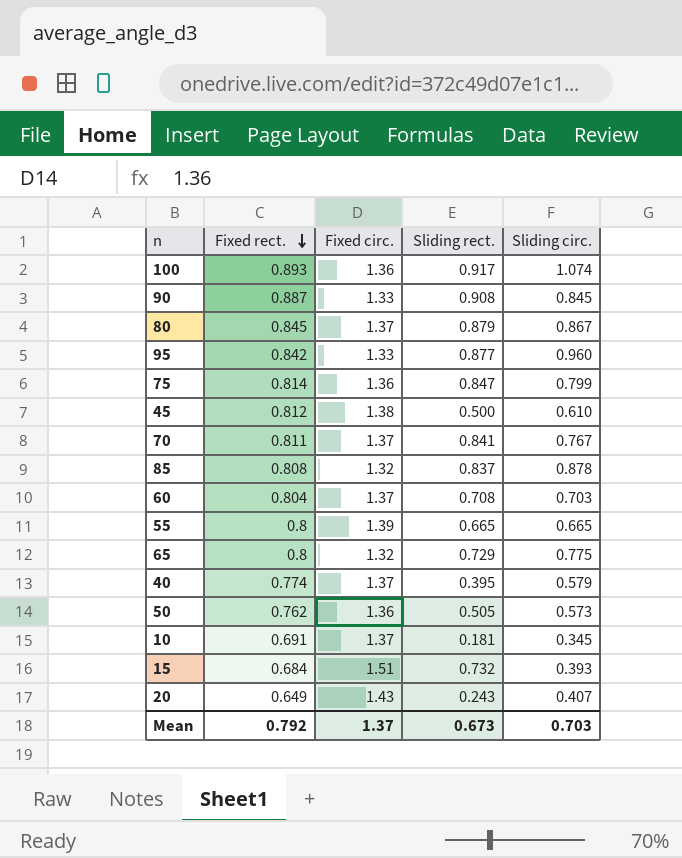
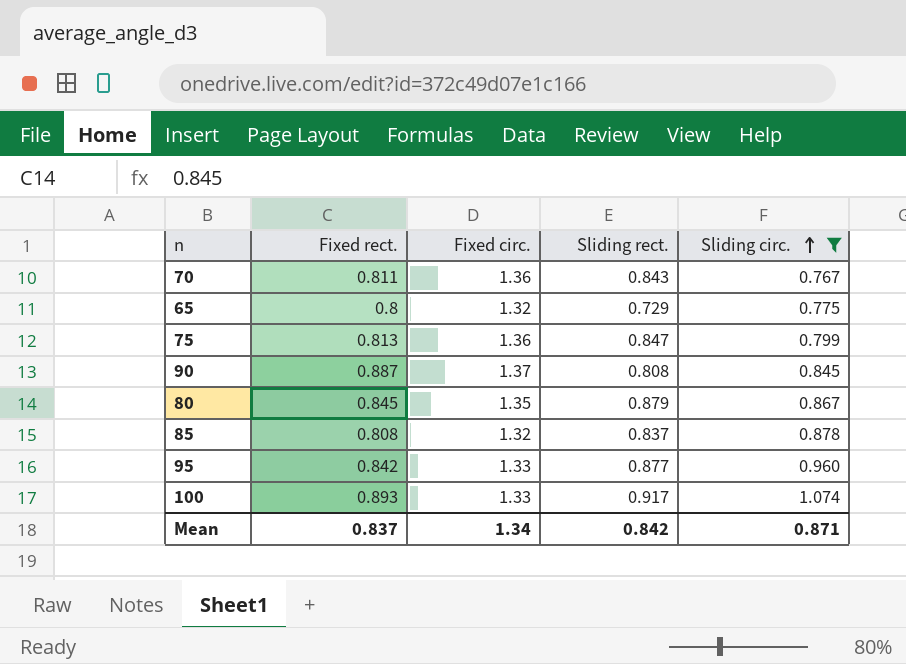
filter: none -> Sliding circ. >= 0.767
row order: Fixed rect. descending -> Sliding circ. ascending
70 | Fixed circ.: 1.37 -> 1.36
70 | Sliding rect.: 0.841 -> 0.843
75 | Fixed rect.: 0.814 -> 0.813
90 | Fixed circ.: 1.33 -> 1.37
90 | Sliding rect.: 0.908 -> 0.808
80 | Fixed circ.: 1.37 -> 1.35
100 | Fixed circ.: 1.36 -> 1.33
Mean | Fixed rect.: 0.792 -> 0.837
Mean | Fixed circ.: 1.37 -> 1.34
Mean | Sliding rect.: 0.673 -> 0.842
Mean | Sliding circ.: 0.703 -> 0.871

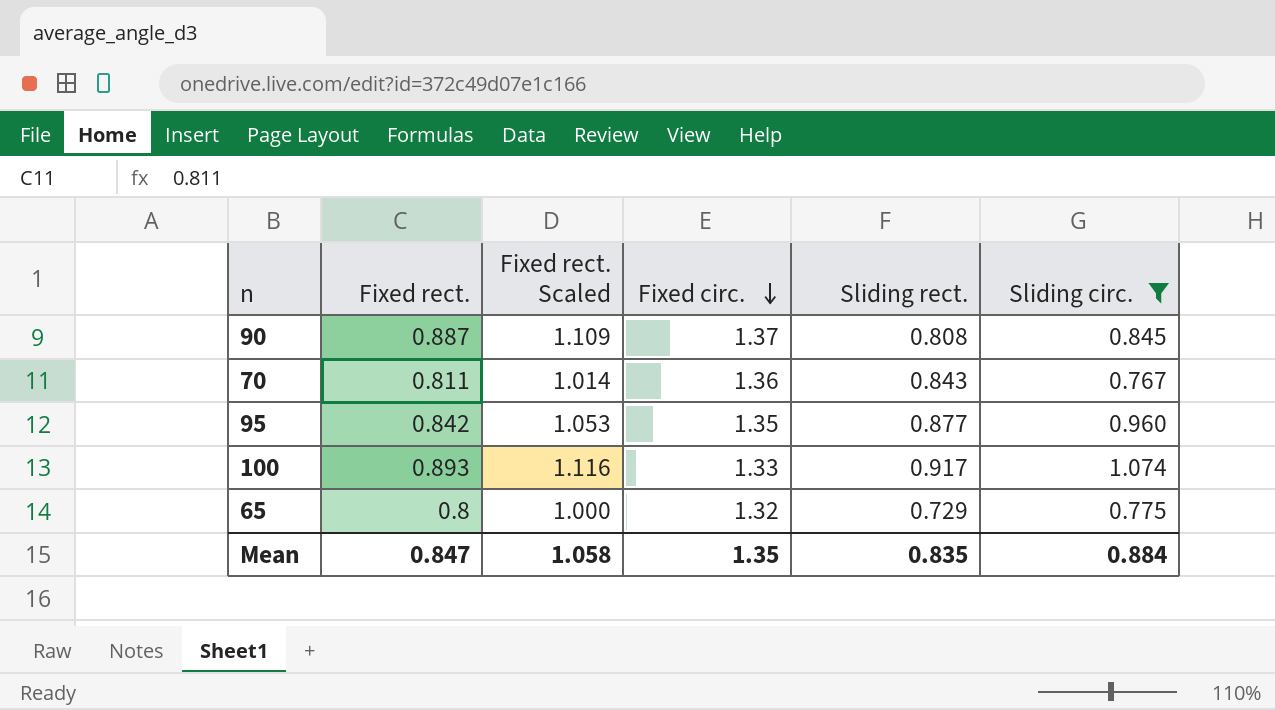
row order: Sliding circ. ascending -> Fixed circ. descending
column Fixed rect. Scaled | formula: none -> [Fixed rect.] * 1.25
row 75: 0.813 | 1.36 | 0.847 | 0.799 -> none
row 80: 0.845 | 1.35 | 0.879 | 0.867 -> none
row 85: 0.808 | 1.32 | 0.837 | 0.878 -> none
95 | Fixed circ.: 1.33 -> 1.35
Mean | Fixed rect.: 0.837 -> 0.847
Mean | Fixed circ.: 1.34 -> 1.35
Mean | Sliding rect.: 0.842 -> 0.835
Mean | Sliding circ.: 0.871 -> 0.884

